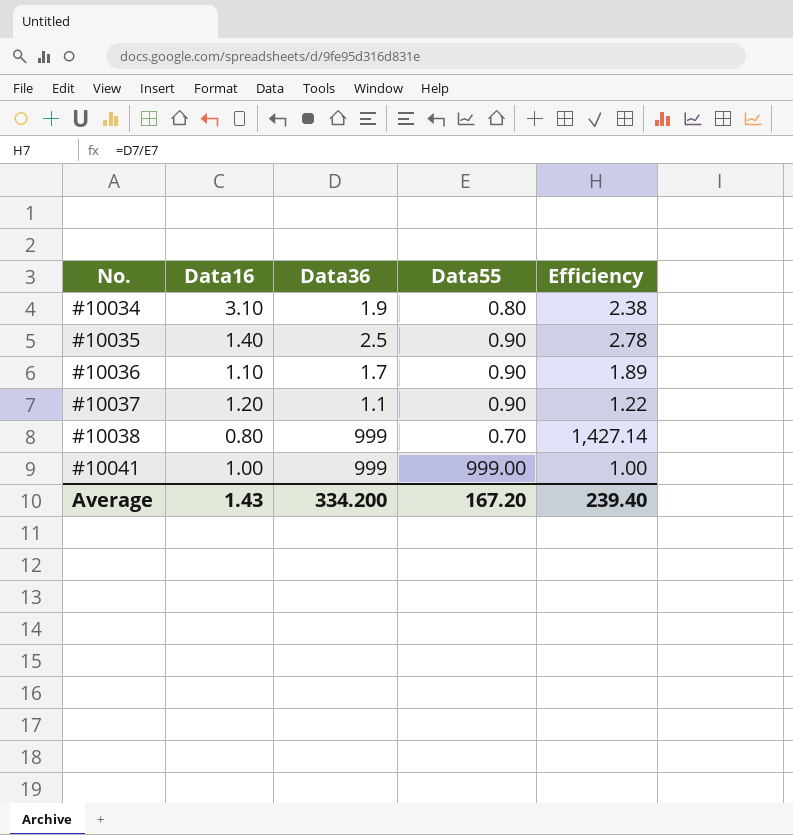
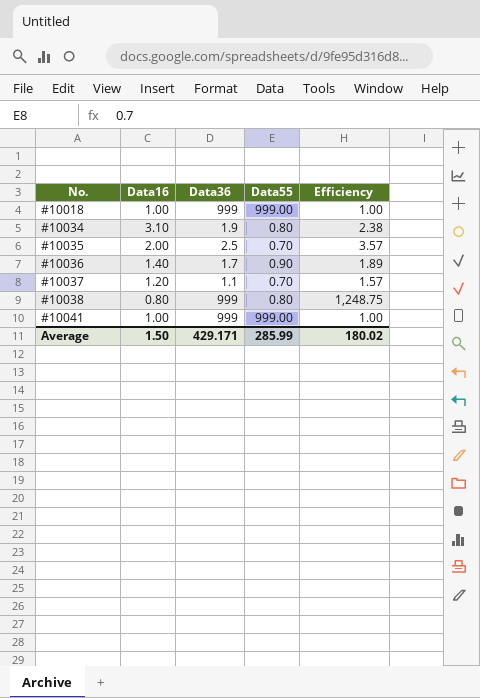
row #10018: none -> 1.00 | 999 | 999.00 | 1.00
#10035 | Data16: 1.40 -> 2.00
#10035 | Data55: 0.90 -> 0.70
#10035 | Efficiency: 2.78 -> 3.57
#10036 | Data16: 1.10 -> 1.40
#10037 | Data55: 0.90 -> 0.70
#10037 | Efficiency: 1.22 -> 1.57
#10038 | Data55: 0.70 -> 0.80
#10038 | Efficiency: 1,427.14 -> 1,248.75
Average | Data16: 1.43 -> 1.50
Average | Data36: 334.200 -> 429.171
Average | Data55: 167.20 -> 285.99
Average | Efficiency: 239.40 -> 180.02

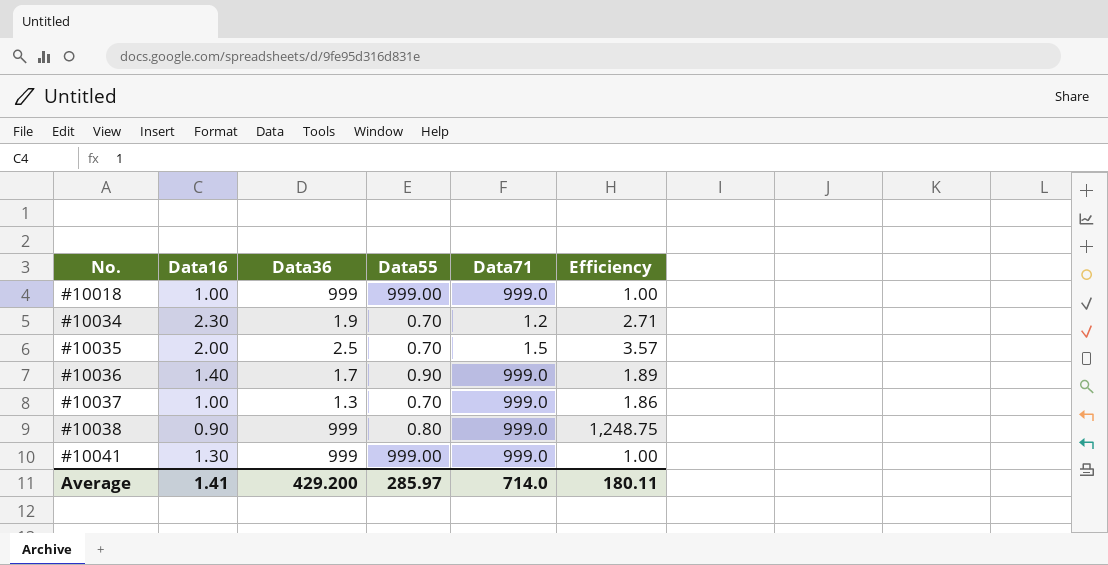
column Data71 | position: none -> 5
#10034 | Data16: 3.10 -> 2.30
#10034 | Data55: 0.80 -> 0.70
#10034 | Efficiency: 2.38 -> 2.71
#10037 | Data16: 1.20 -> 1.00
#10037 | Data36: 1.1 -> 1.3
#10037 | Efficiency: 1.57 -> 1.86
#10038 | Data16: 0.80 -> 0.90
#10041 | Data16: 1.00 -> 1.30
Average | Data16: 1.50 -> 1.41
Average | Data36: 429.171 -> 429.200
Average | Data55: 285.99 -> 285.97
Average | Efficiency: 180.02 -> 180.11

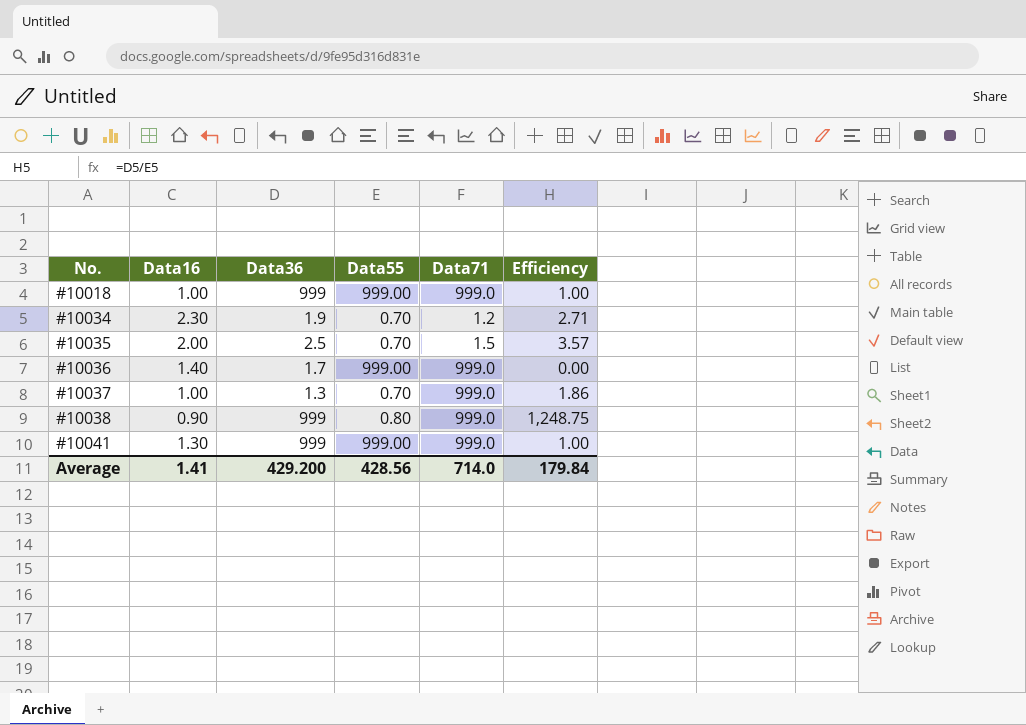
#10036 | Data55: 0.90 -> 999.00
#10036 | Efficiency: 1.89 -> 0.00
Average | Data55: 285.97 -> 428.56
Average | Efficiency: 180.11 -> 179.84

